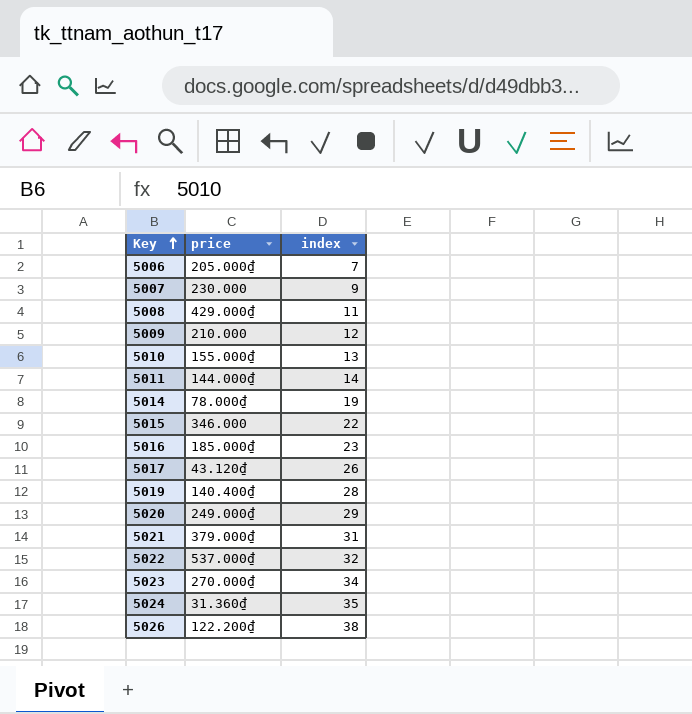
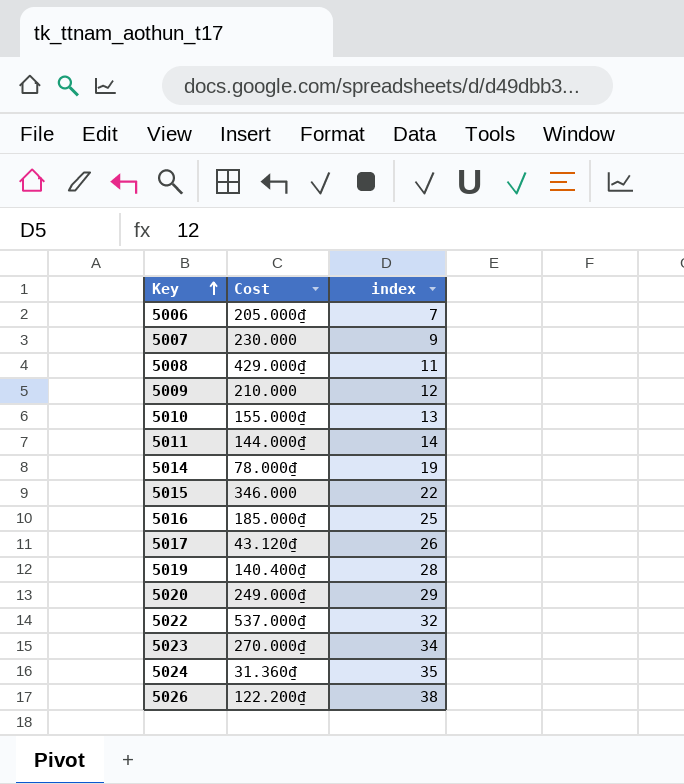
column name: price -> Cost
row 5021: 379.000₫ | 31 -> none
5016 | index: 23 -> 25

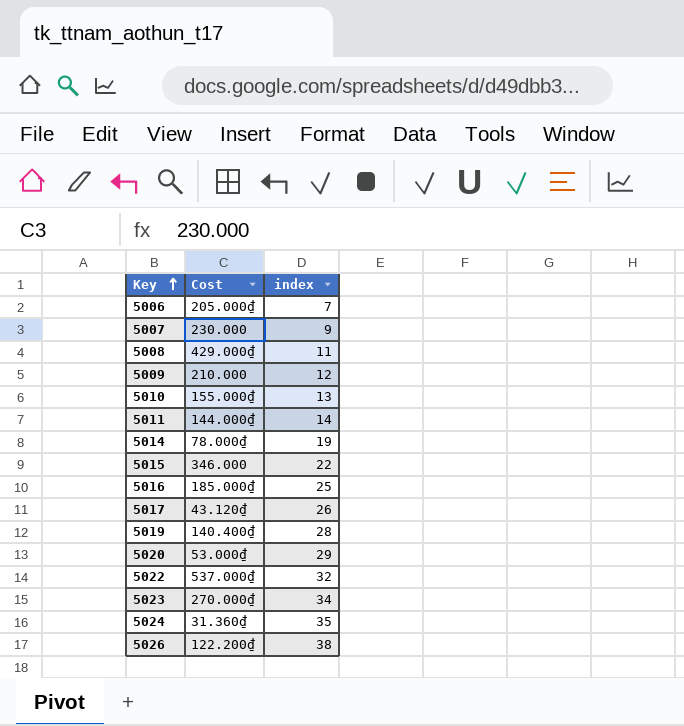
5020 | Cost: 249.000₫ -> 53.000₫

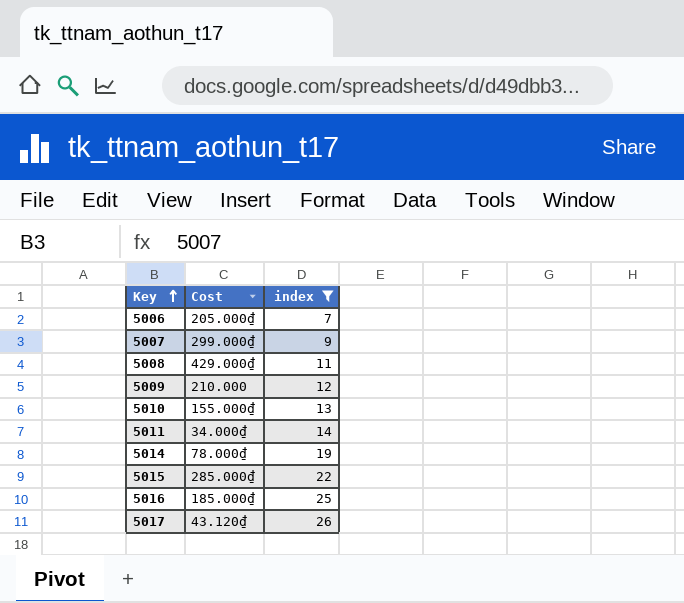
filter: none -> index <= 26
5007 | Cost: 230.000 -> 299.000₫
5011 | Cost: 144.000₫ -> 34.000₫
5015 | Cost: 346.000 -> 285.000₫

